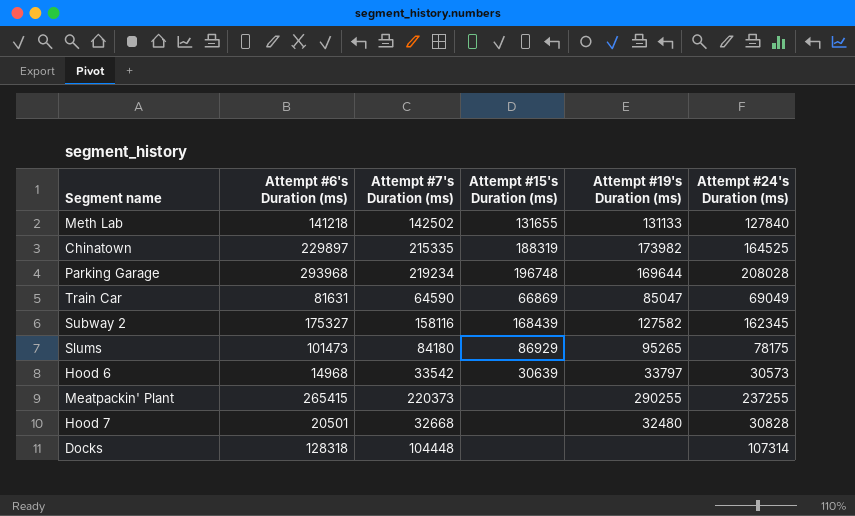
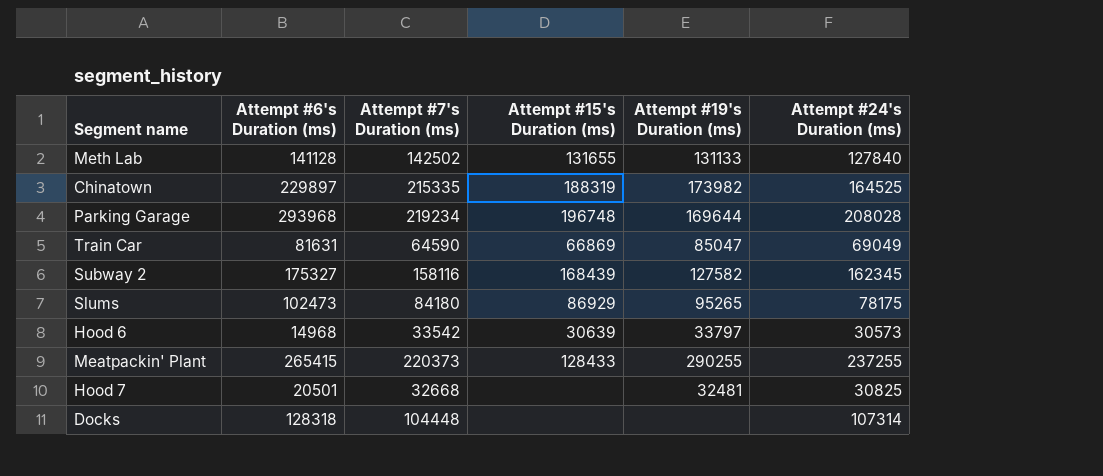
Meth Lab | Attempt #6's Duration (ms): 141218 -> 141128
Slums | Attempt #6's Duration (ms): 101473 -> 102473
Meatpackin' Plant | Attempt #15's Duration (ms): none -> 128433
Hood 7 | Attempt #19's Duration (ms): 32480 -> 32481
Hood 7 | Attempt #24's Duration (ms): 30828 -> 30825

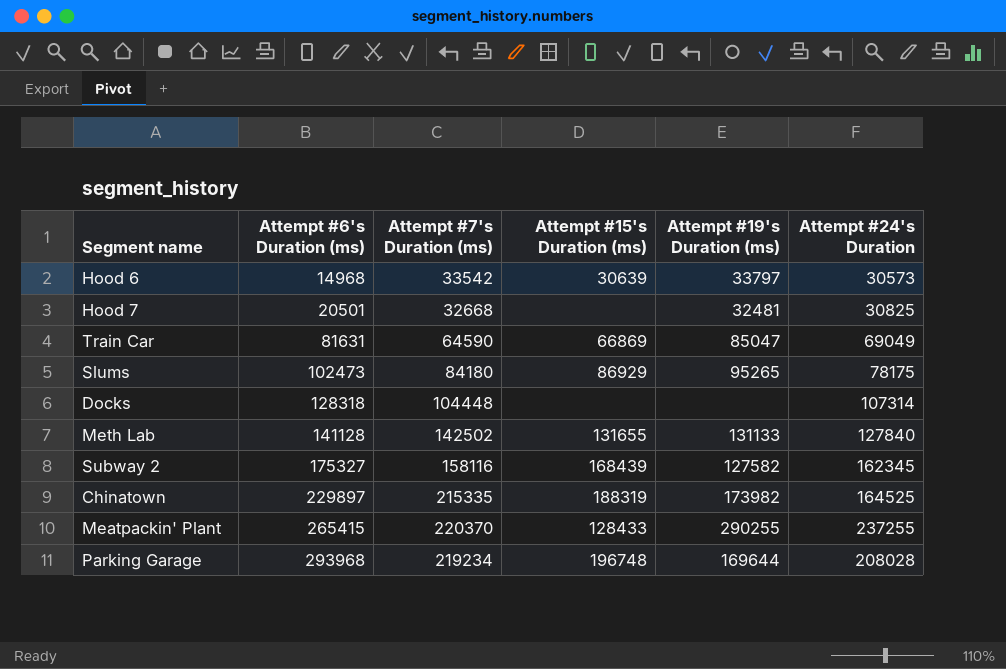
row order: none -> Attempt #6's Duration (ms) ascending
column name: Attempt #24's Duration (ms) -> Attempt #24's Duration
Meatpackin' Plant | Attempt #7's Duration (ms): 220373 -> 220370

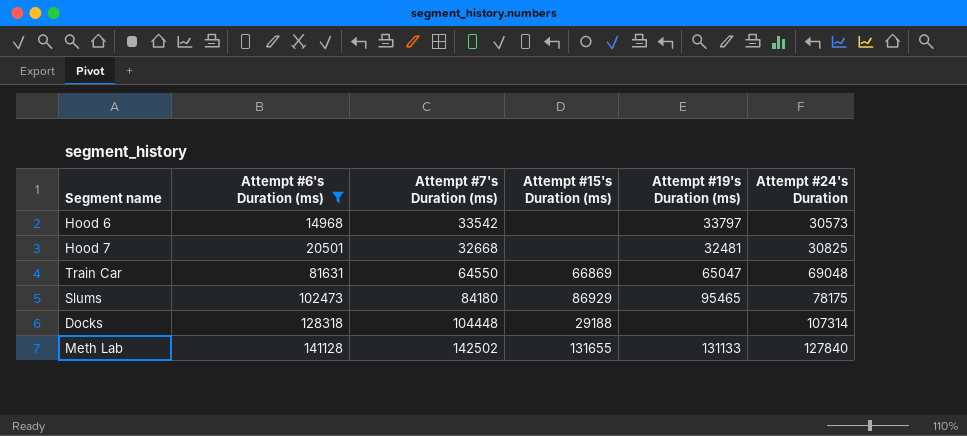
filter: none -> Attempt #6's Duration (ms) <= 141128
Hood 6 | Attempt #15's Duration (ms): 30639 -> none
Train Car | Attempt #7's Duration (ms): 64590 -> 64550
Train Car | Attempt #19's Duration (ms): 85047 -> 65047
Train Car | Attempt #24's Duration: 69049 -> 69048
Slums | Attempt #19's Duration (ms): 95265 -> 95465
Docks | Attempt #15's Duration (ms): none -> 29188

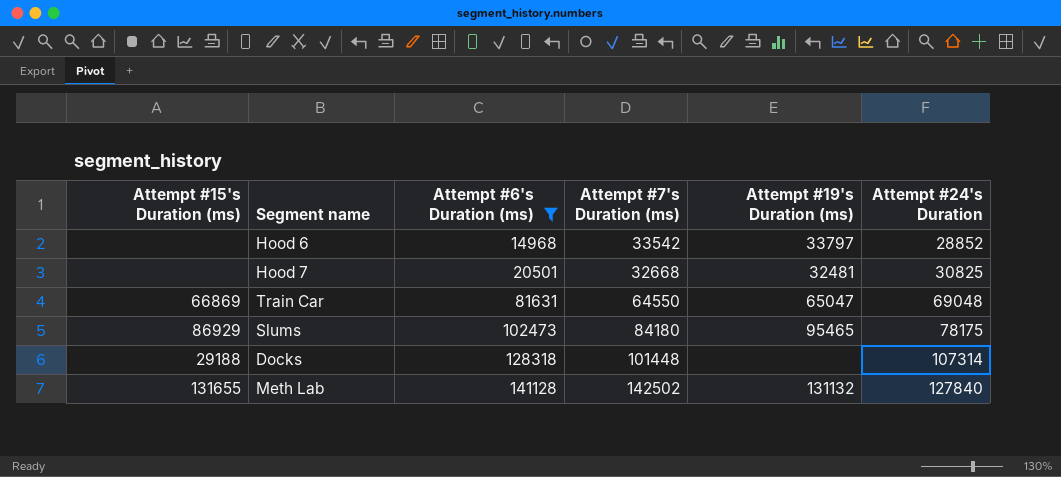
column Attempt #15's Duration (ms) | position: 4 -> 1
Hood 6 | Attempt #24's Duration: 30573 -> 28852
Docks | Attempt #7's Duration (ms): 104448 -> 101448
Meth Lab | Attempt #19's Duration (ms): 131133 -> 131132

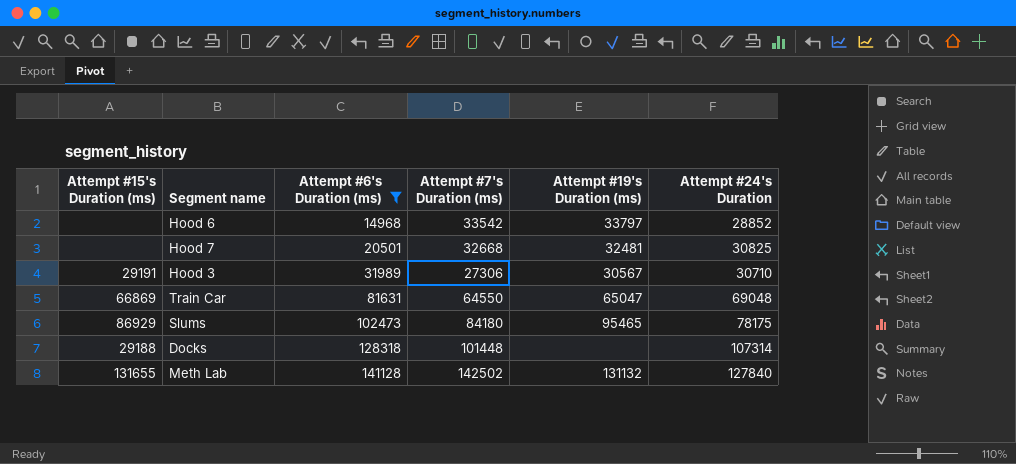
row Hood 3: none -> 29191 | 31989 | 27306 | 30567 | 30710

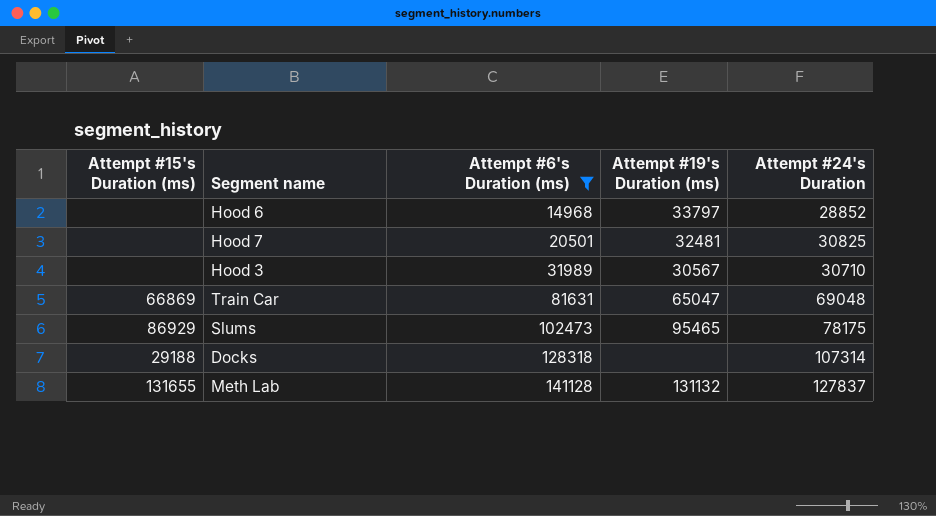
column Attempt #7's Duration (ms) | position: 4 -> none
Hood 3 | Attempt #15's Duration (ms): 29191 -> none
Meth Lab | Attempt #24's Duration: 127840 -> 127837

